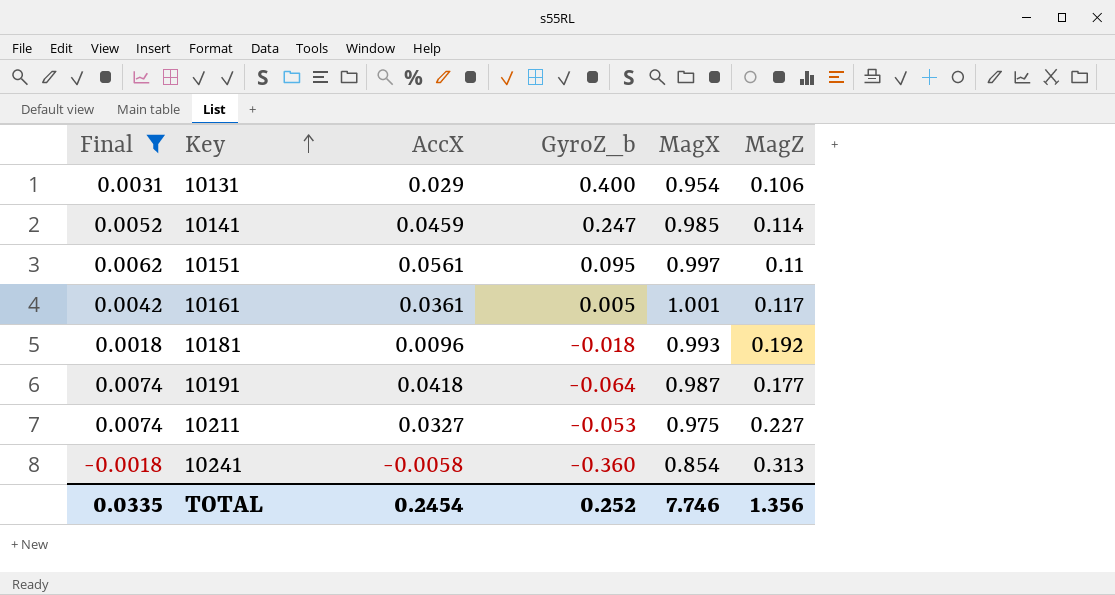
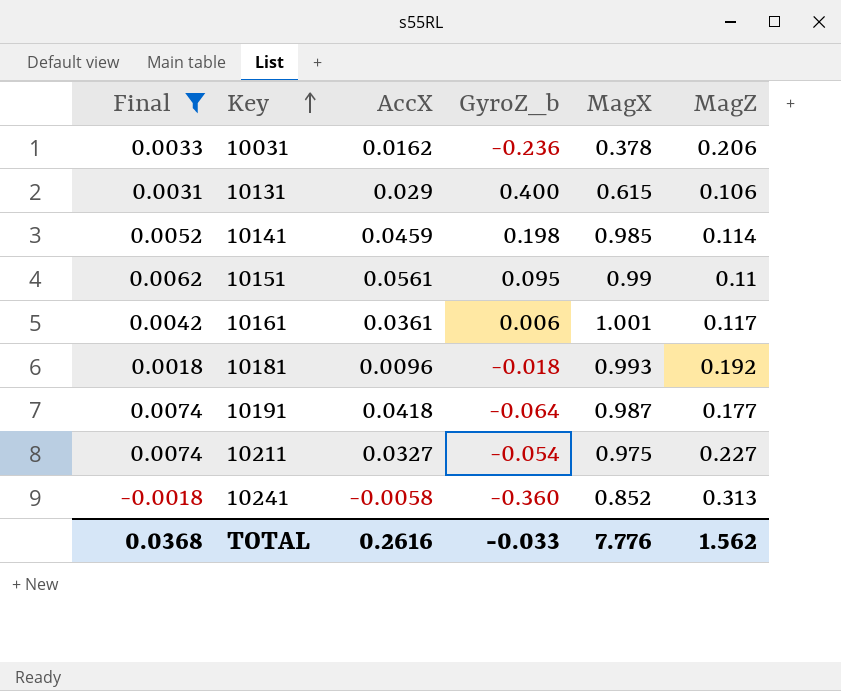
row 10031: none -> 0.0033 | 0.0162 | -0.236 | 0.378 | 0.206
10131 | MagX: 0.954 -> 0.615
10141 | GyroZ_b: 0.247 -> 0.198
10151 | MagX: 0.997 -> 0.99
10161 | GyroZ_b: 0.005 -> 0.006
10211 | GyroZ_b: -0.053 -> -0.054
10241 | MagX: 0.854 -> 0.852
TOTAL | Final: 0.0335 -> 0.0368
TOTAL | AccX: 0.2454 -> 0.2616
TOTAL | GyroZ_b: 0.252 -> -0.033
TOTAL | MagX: 7.746 -> 7.776
TOTAL | MagZ: 1.356 -> 1.562

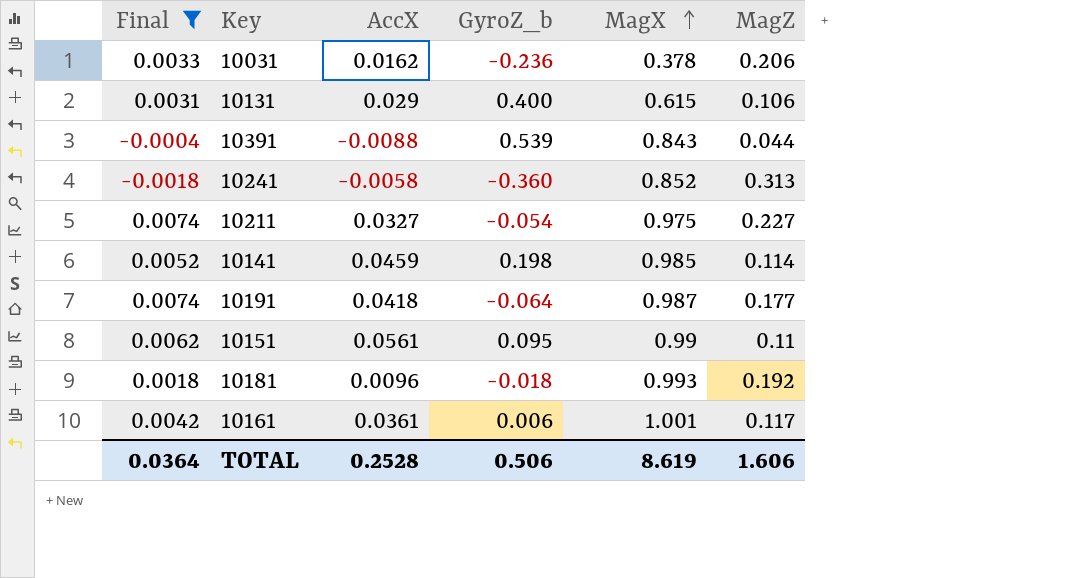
row order: Key ascending -> MagX ascending
row 10391: none -> -0.0004 | -0.0088 | 0.539 | 0.843 | 0.044
TOTAL | Final: 0.0368 -> 0.0364
TOTAL | AccX: 0.2616 -> 0.2528
TOTAL | GyroZ_b: -0.033 -> 0.506
TOTAL | MagX: 7.776 -> 8.619
TOTAL | MagZ: 1.562 -> 1.606

